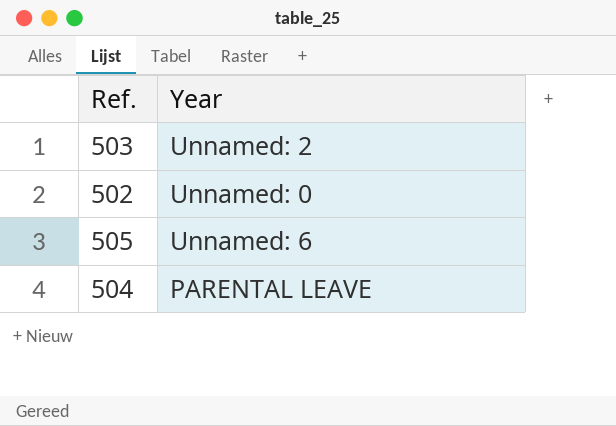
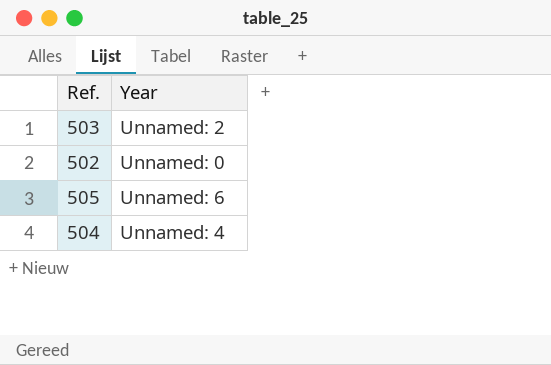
504 | Year: PARENTAL LEAVE -> Unnamed: 4

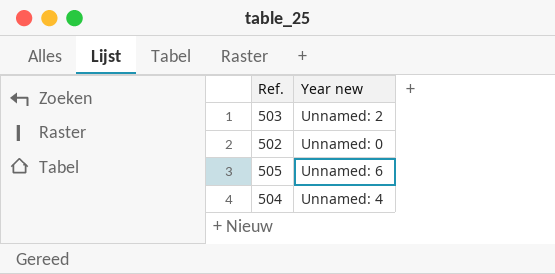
column name: Year -> Year new

